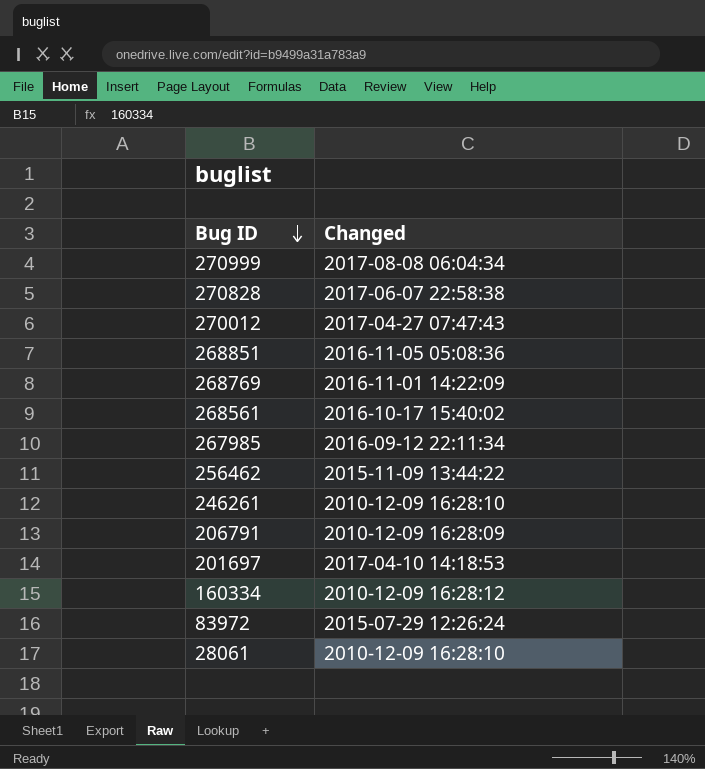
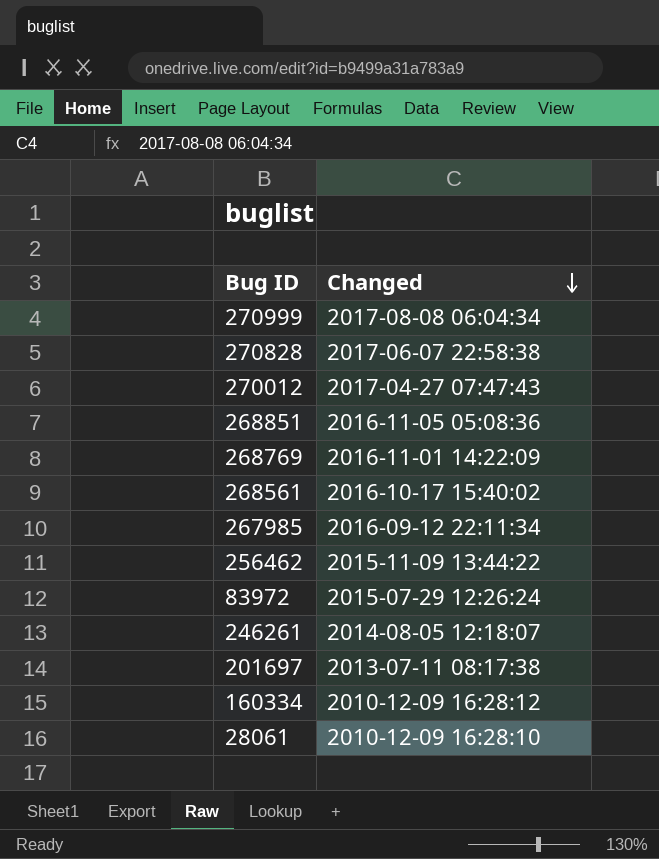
row order: Bug ID descending -> Changed descending
row 206791: 2010-12-09 16:28:09 -> none
246261 | Changed: 2010-12-09 16:28:10 -> 2014-08-05 12:18:07
201697 | Changed: 2017-04-10 14:18:53 -> 2013-07-11 08:17:38

